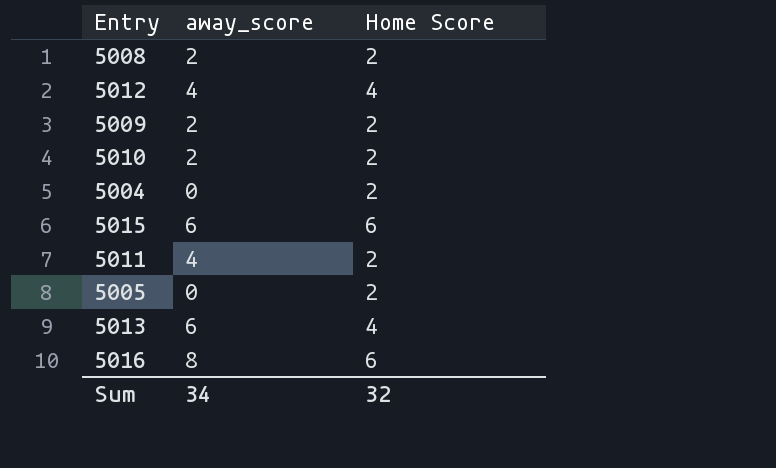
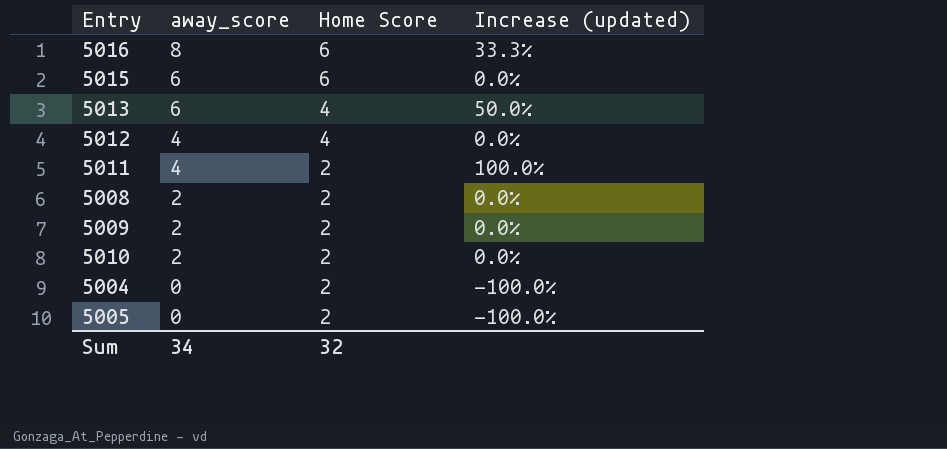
row order: none -> away_score descending
column Increase (updated) | formula: none -> ([away_score] - [Home Score]) / [Home Score]

